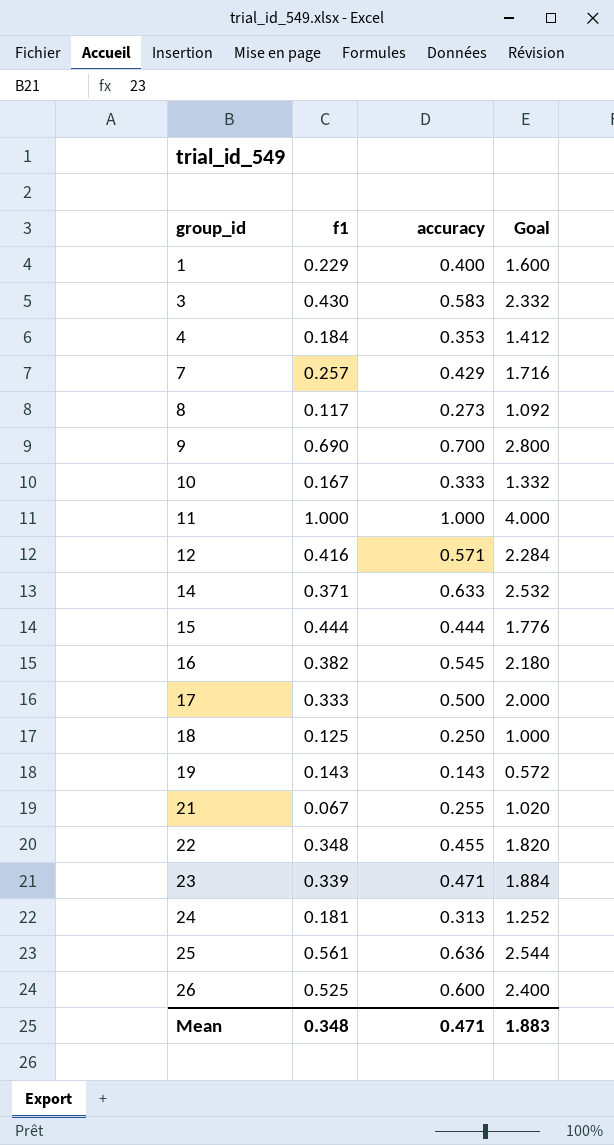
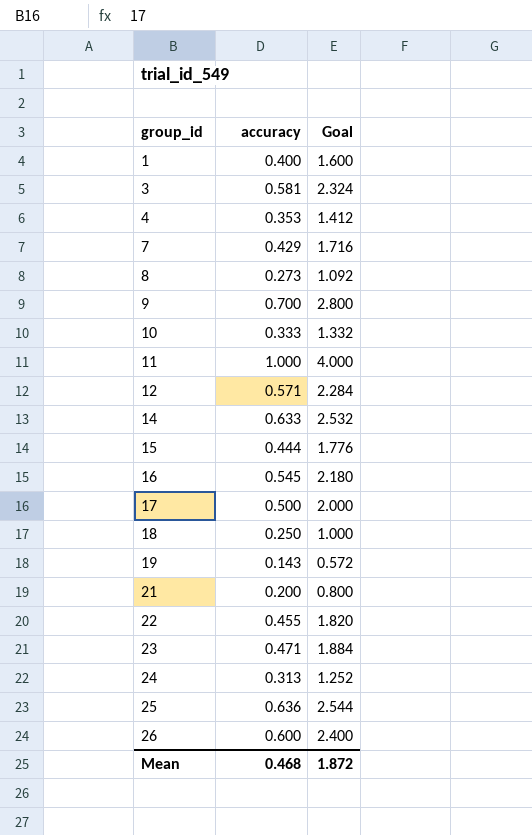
column f1 | position: 2 -> none
3 | accuracy: 0.583 -> 0.581
3 | Goal: 2.332 -> 2.324
21 | accuracy: 0.255 -> 0.200
21 | Goal: 1.020 -> 0.800
Mean | accuracy: 0.471 -> 0.468
Mean | Goal: 1.883 -> 1.872

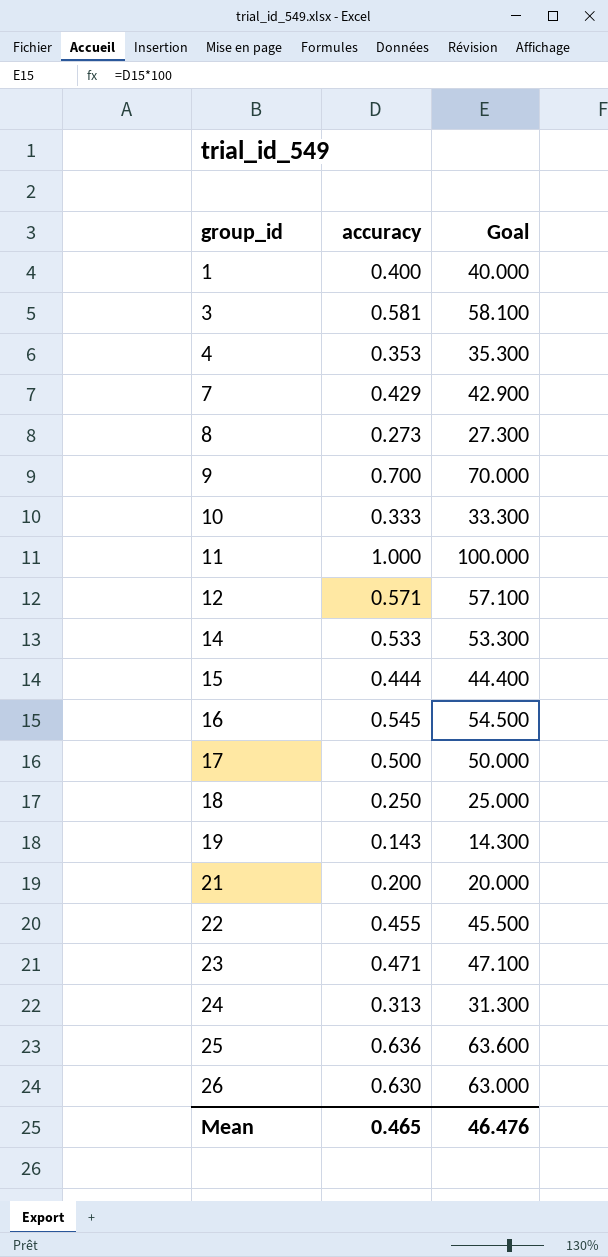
column Goal | formula: [accuracy] * 4 -> [accuracy] * 100
14 | accuracy: 0.633 -> 0.533
26 | accuracy: 0.600 -> 0.630
Mean | accuracy: 0.468 -> 0.465
Mean | Goal: 1.872 -> 46.476

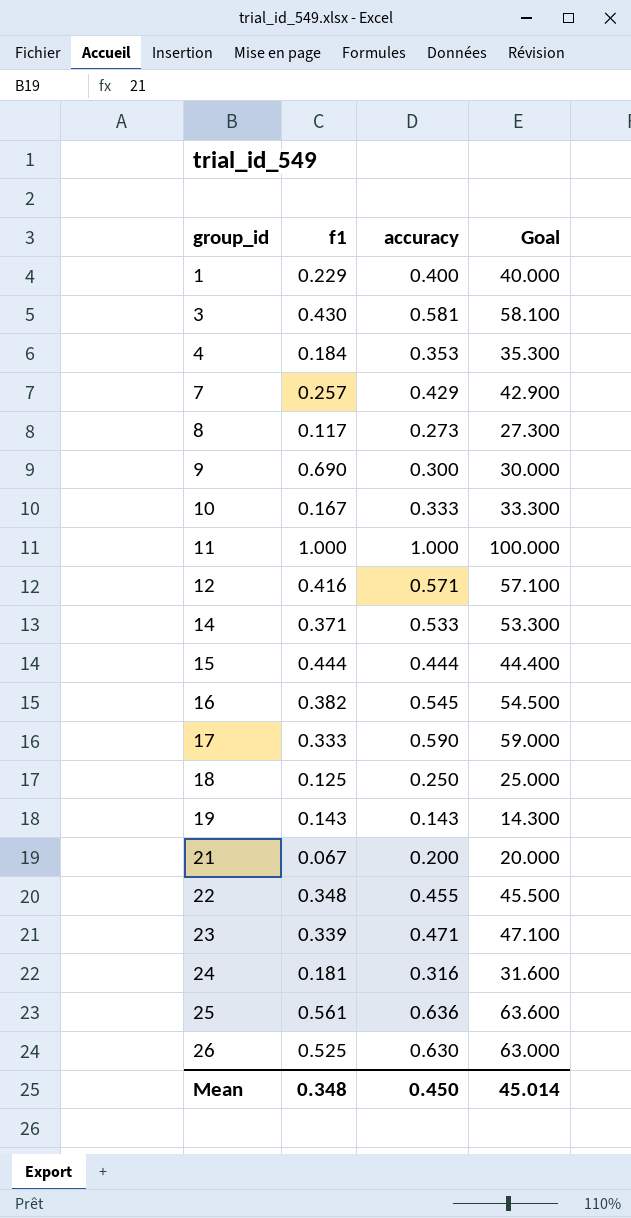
column f1 | position: none -> 2
9 | accuracy: 0.700 -> 0.300
9 | Goal: 70.000 -> 30.000
17 | accuracy: 0.500 -> 0.590
17 | Goal: 50.000 -> 59.000
24 | accuracy: 0.313 -> 0.316
24 | Goal: 31.300 -> 31.600
Mean | accuracy: 0.465 -> 0.450
Mean | Goal: 46.476 -> 45.014

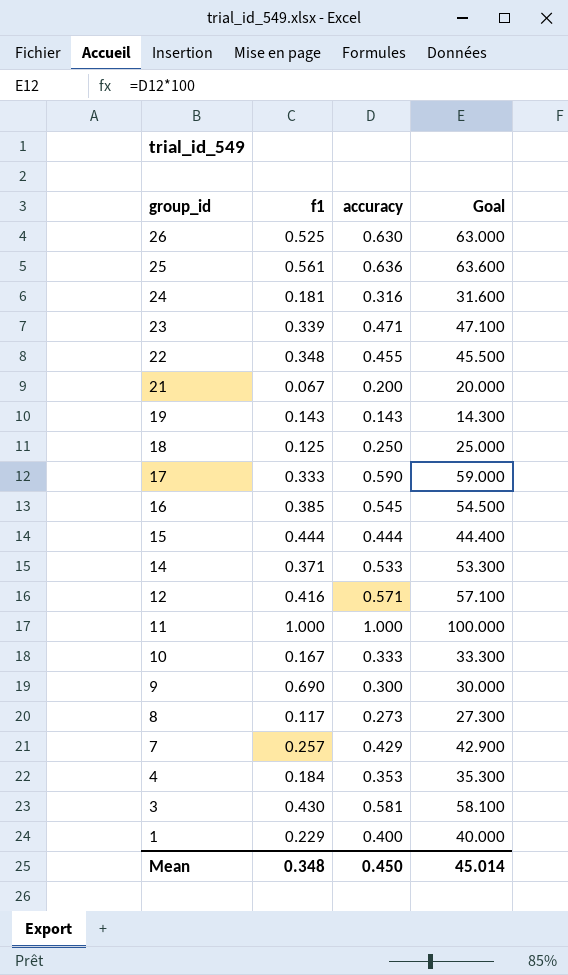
row order: group_id ascending -> group_id descending
16 | f1: 0.382 -> 0.385

